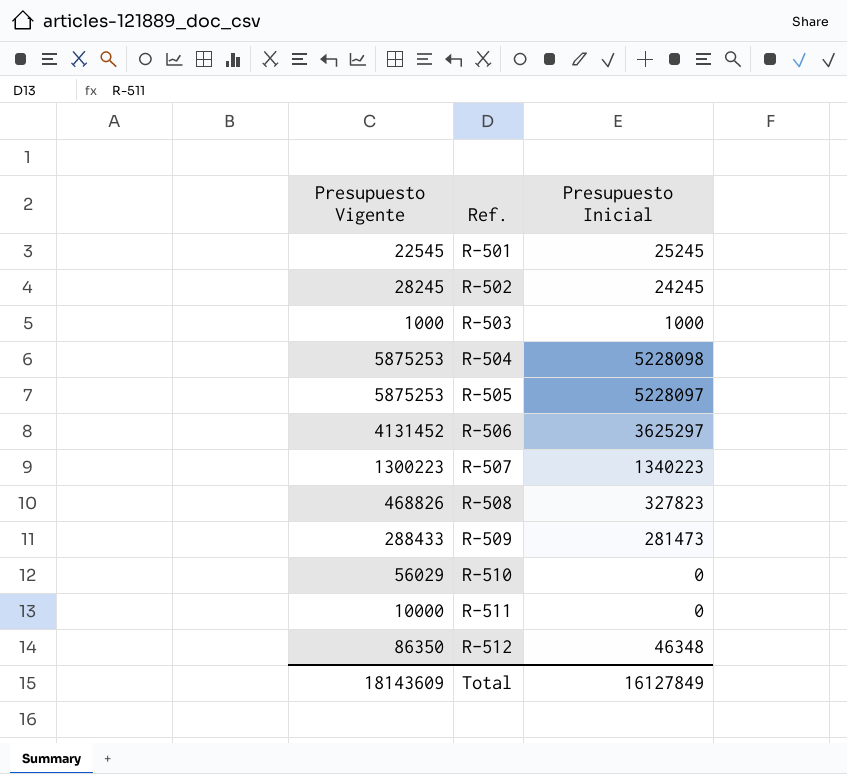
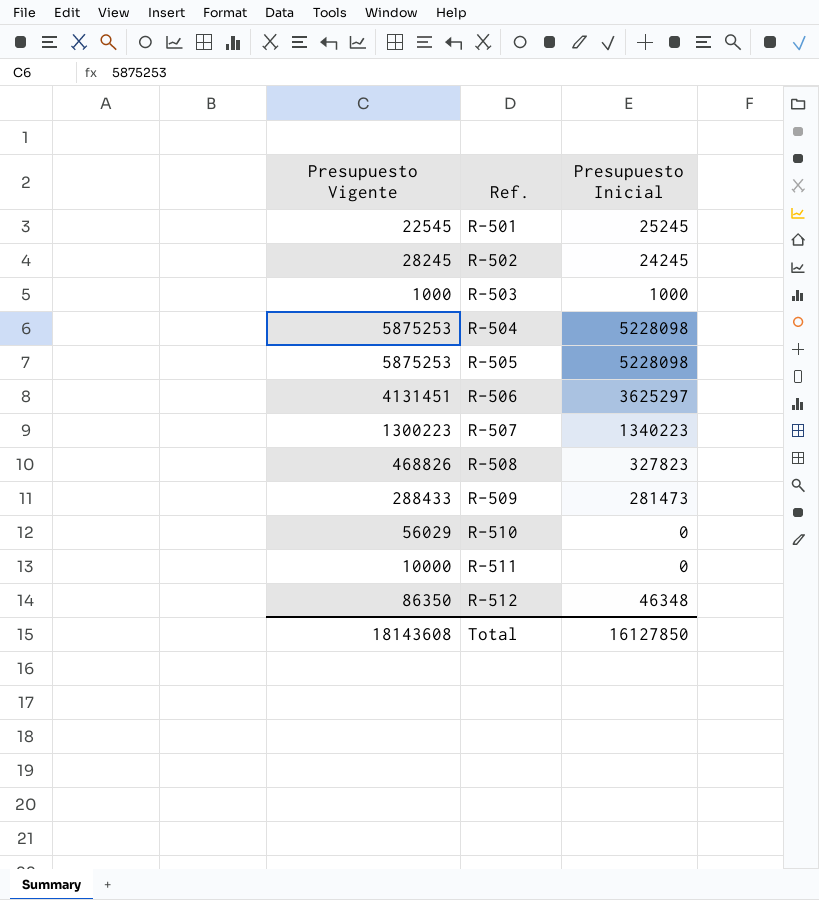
R-505 | Presupuesto Inicial: 5228097 -> 5228098
R-506 | Presupuesto Vigente: 4131452 -> 4131451
Total | Presupuesto Vigente: 18143609 -> 18143608
Total | Presupuesto Inicial: 16127849 -> 16127850

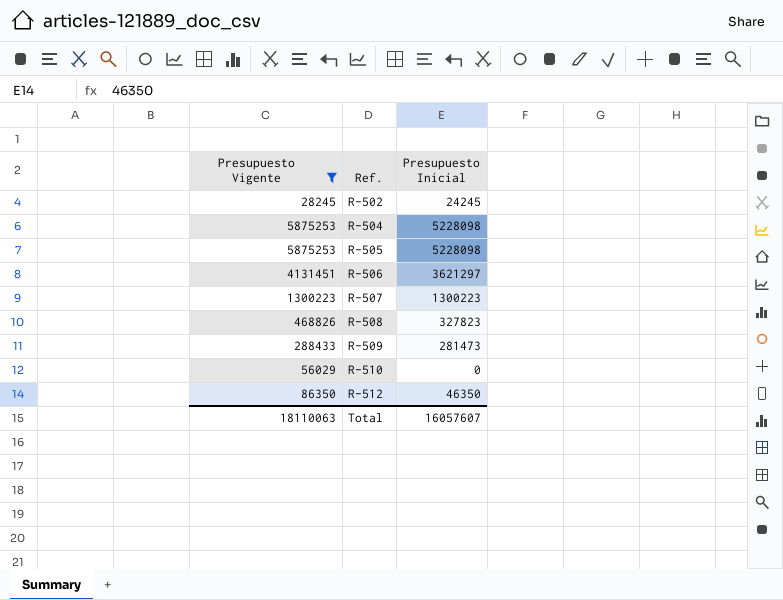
filter: none -> Presupuesto Vigente >= 28245
R-506 | Presupuesto Inicial: 3625297 -> 3621297
R-507 | Presupuesto Inicial: 1340223 -> 1300223
R-512 | Presupuesto Inicial: 46348 -> 46350
Total | Presupuesto Vigente: 18143608 -> 18110063
Total | Presupuesto Inicial: 16127850 -> 16057607

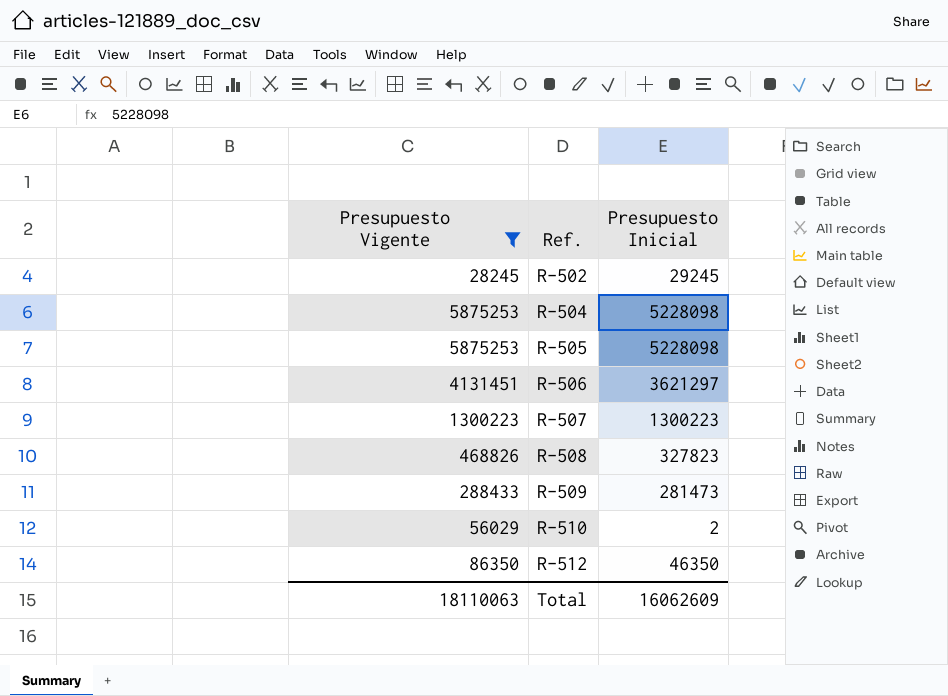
R-502 | Presupuesto Inicial: 24245 -> 29245
R-510 | Presupuesto Inicial: 0 -> 2
Total | Presupuesto Inicial: 16057607 -> 16062609

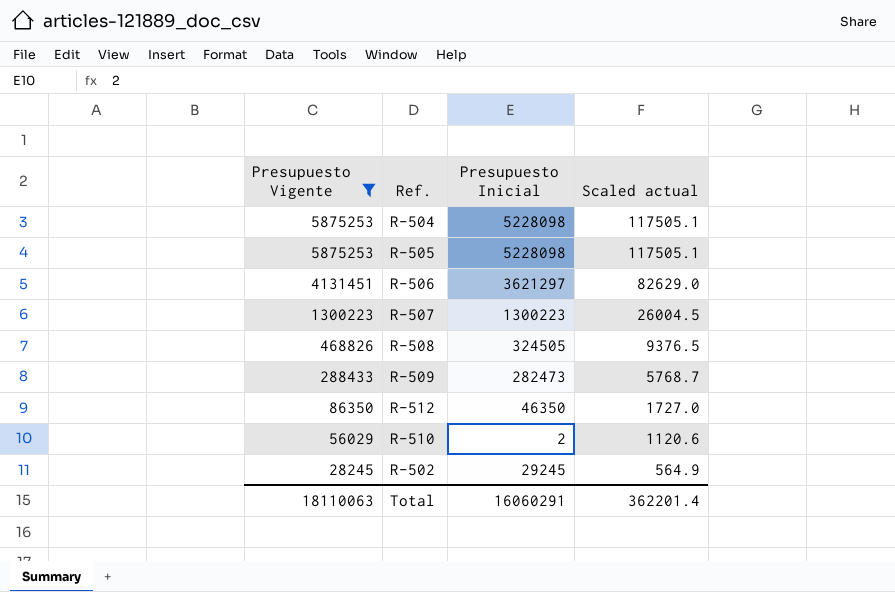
row order: Ref. ascending -> Presupuesto Vigente descending
column Scaled actual | formula: none -> [Presupuesto Vigente] * 0.02
R-508 | Presupuesto Inicial: 327823 -> 324505
R-509 | Presupuesto Inicial: 281473 -> 282473
Total | Presupuesto Inicial: 16062609 -> 16060291

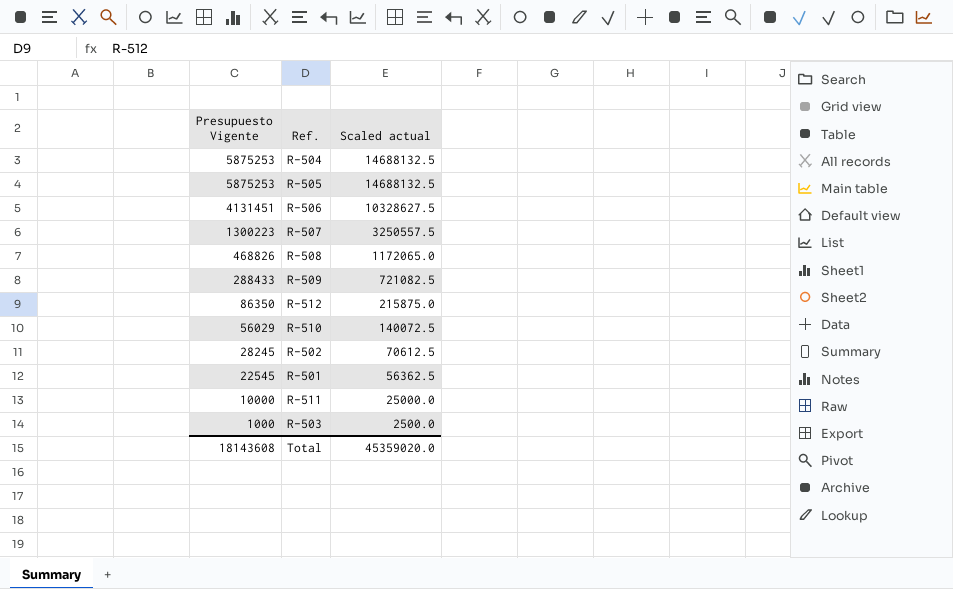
filter: Presupuesto Vigente >= 28245 -> none
column Presupuesto Inicial | position: 3 -> none
column Scaled actual | formula: [Presupuesto Vigente] * 0.02 -> [Presupuesto Vigente] * 2.5
Total | Presupuesto Vigente: 18110063 -> 18143608
Total | Scaled actual: 362201.4 -> 45359020.0

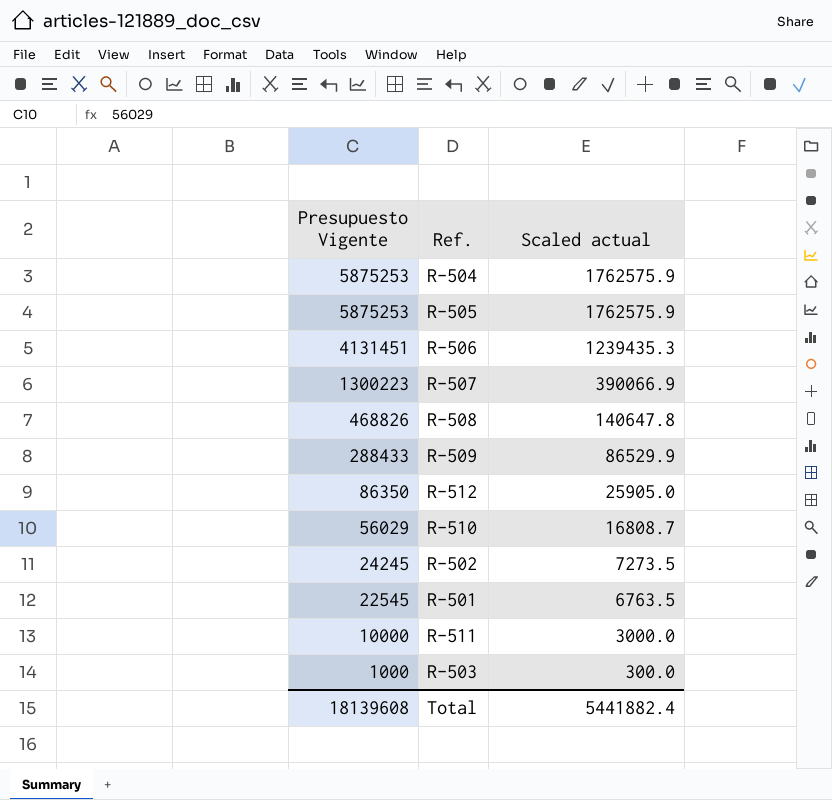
column Scaled actual | formula: [Presupuesto Vigente] * 2.5 -> [Presupuesto Vigente] * 0.3
R-502 | Presupuesto Vigente: 28245 -> 24245
Total | Presupuesto Vigente: 18143608 -> 18139608
Total | Scaled actual: 45359020.0 -> 5441882.4

